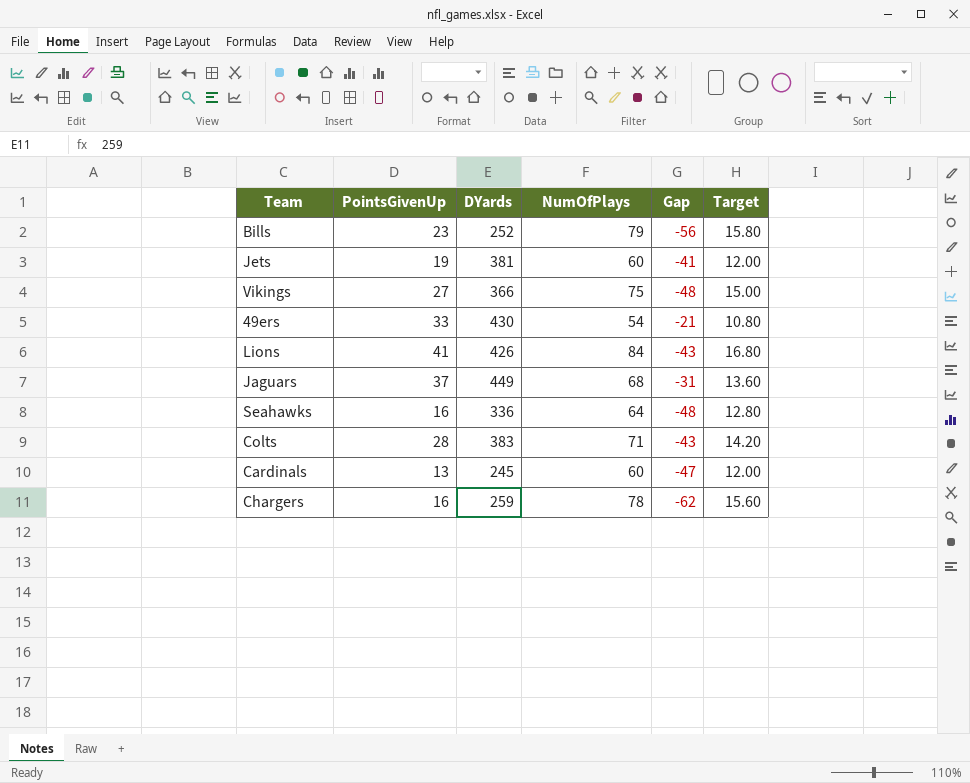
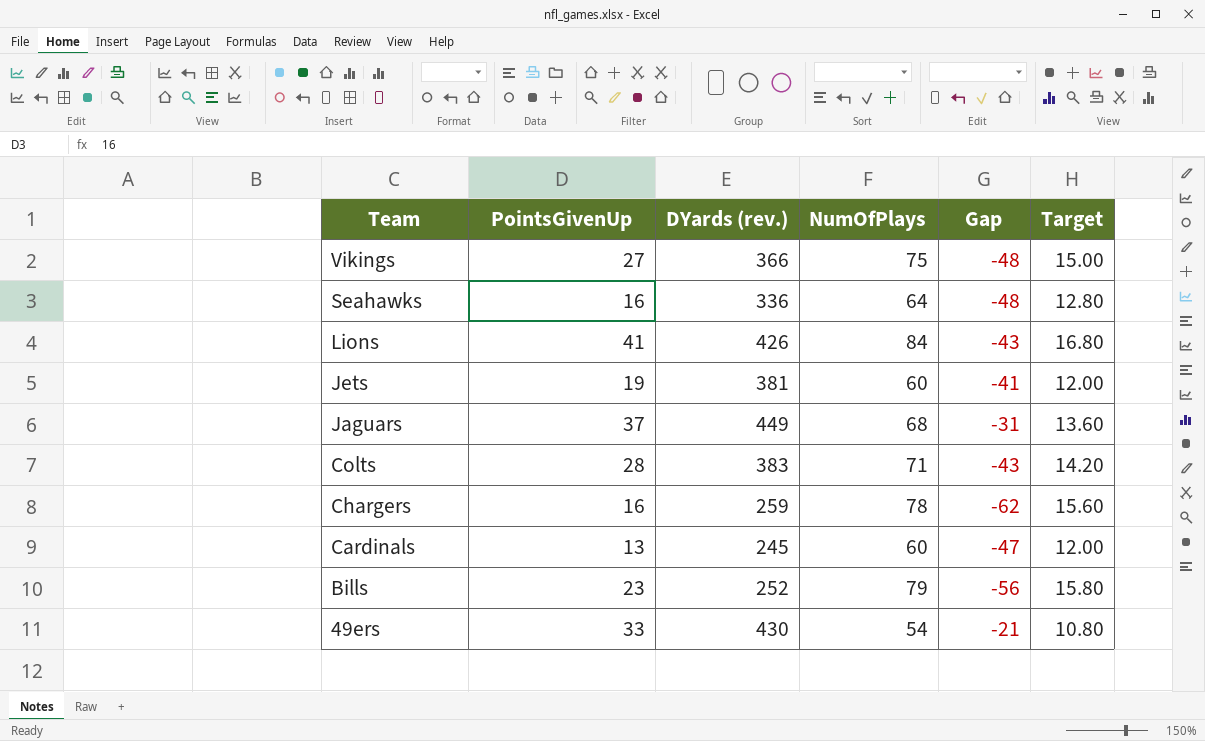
row order: none -> Team descending
column name: DYards -> DYards (rev.)

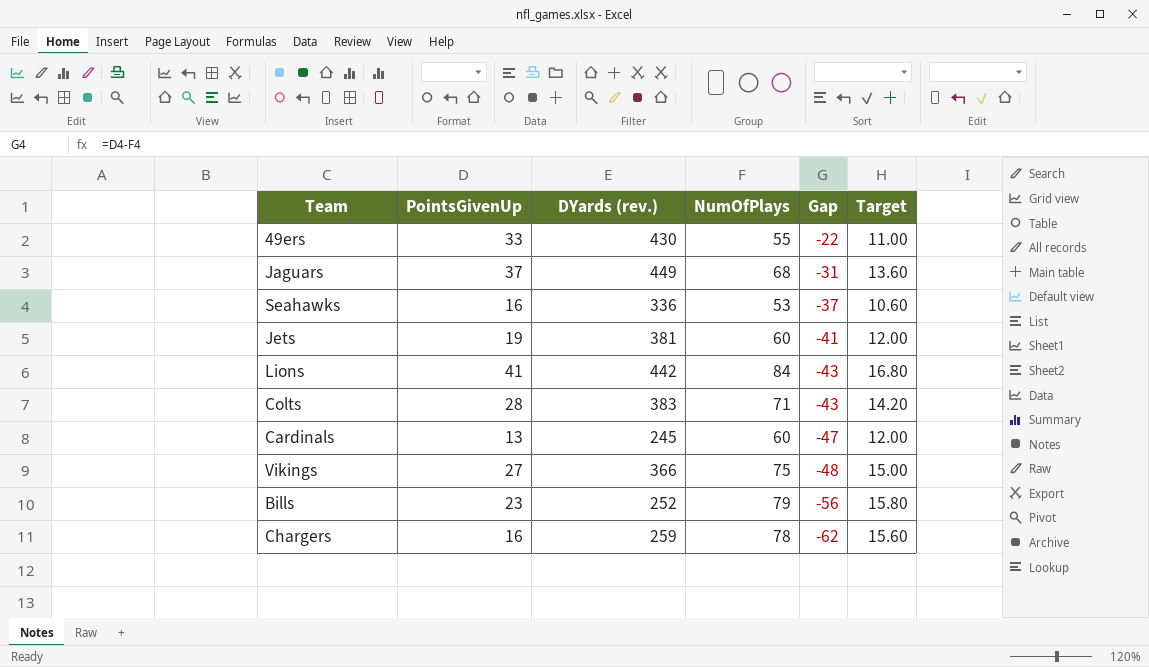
row order: Team descending -> Gap descending
49ers | NumOfPlays: 54 -> 55
49ers | Gap: -21 -> -22
49ers | Target: 10.80 -> 11.00
Seahawks | NumOfPlays: 64 -> 53
Seahawks | Gap: -48 -> -37
Seahawks | Target: 12.80 -> 10.60
Lions | DYards (rev.): 426 -> 442

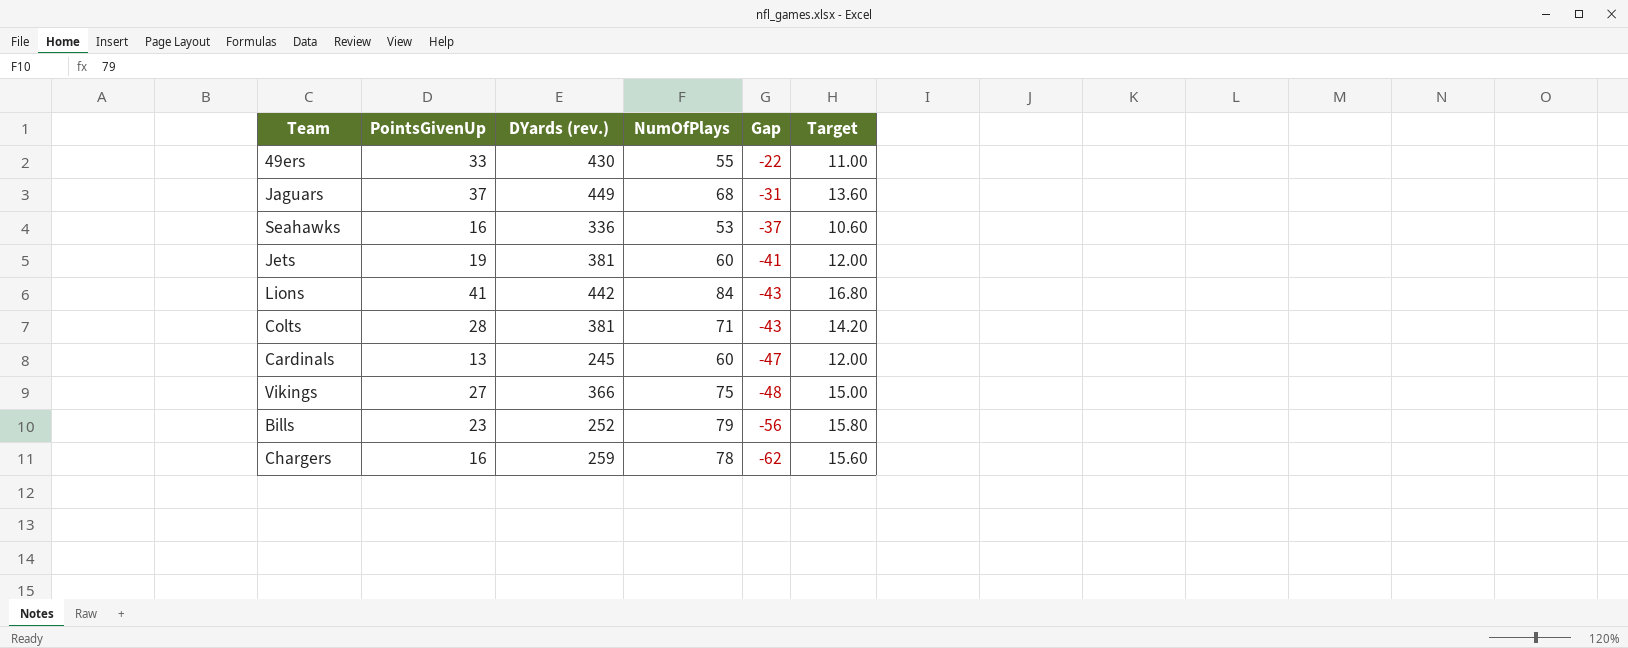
Colts | DYards (rev.): 383 -> 381

